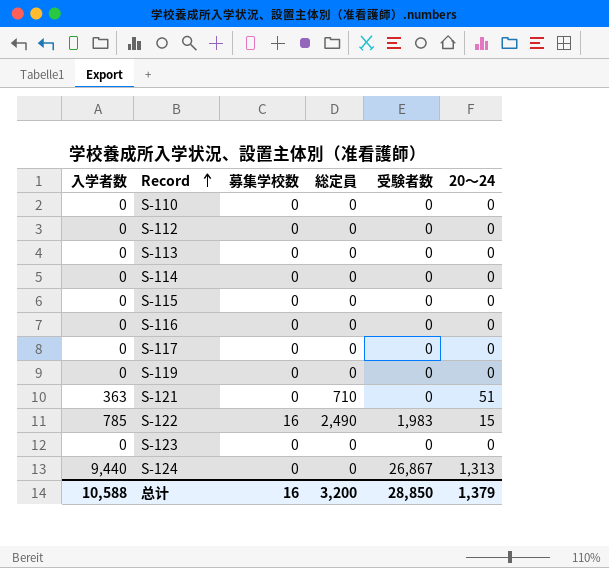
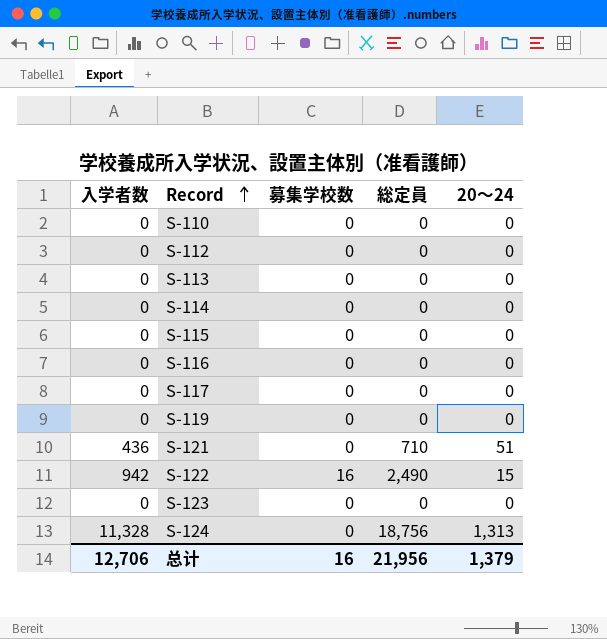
column 受験者数 | position: 5 -> none
S-121 | 入学者数: 363 -> 436
S-122 | 入学者数: 785 -> 942
S-124 | 入学者数: 9,440 -> 11,328
S-124 | 総定員: 0 -> 18,756
总计 | 入学者数: 10,588 -> 12,706
总计 | 総定員: 3,200 -> 21,956

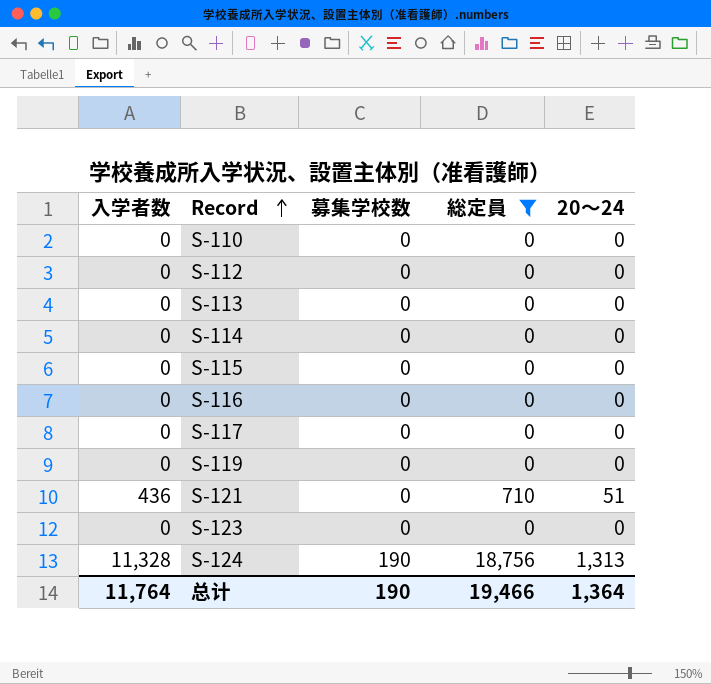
filter: none -> 総定員 != 2,490
S-124 | 募集学校数: 0 -> 190
总计 | 入学者数: 12,706 -> 11,764
总计 | 募集学校数: 16 -> 190
总计 | 総定員: 21,956 -> 19,466
总计 | 20～24: 1,379 -> 1,364

